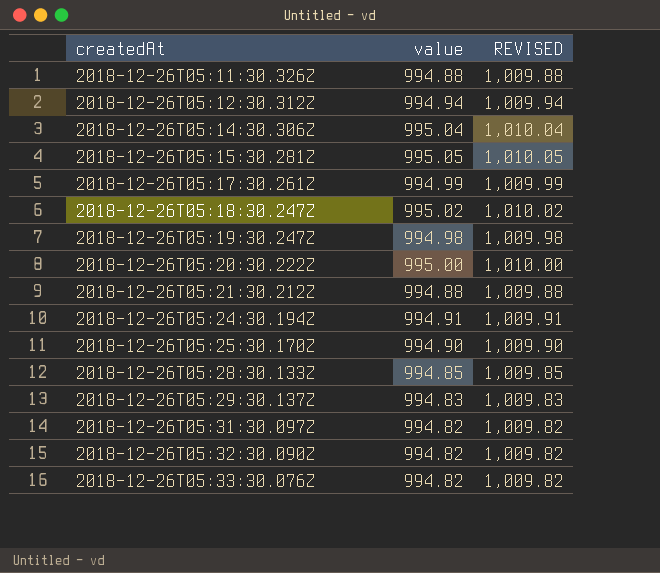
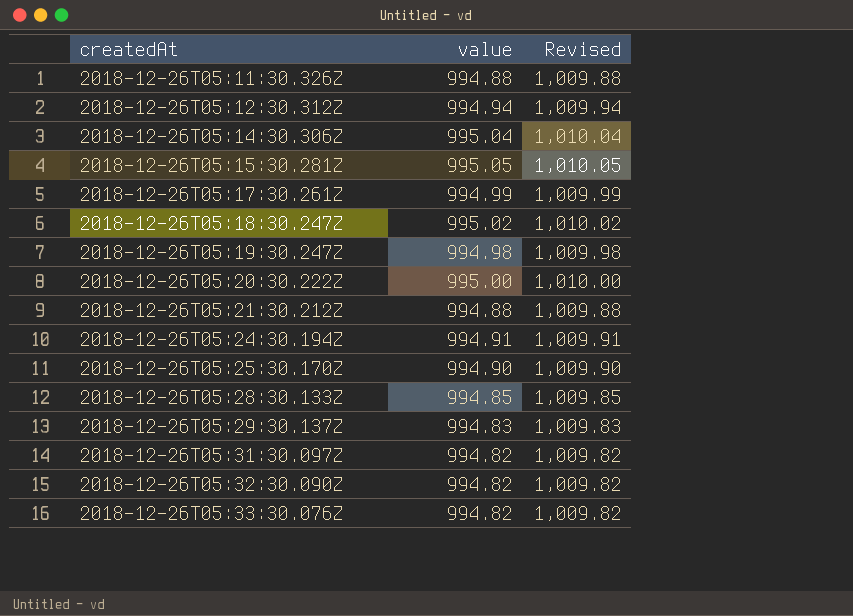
column name: REVISED -> Revised

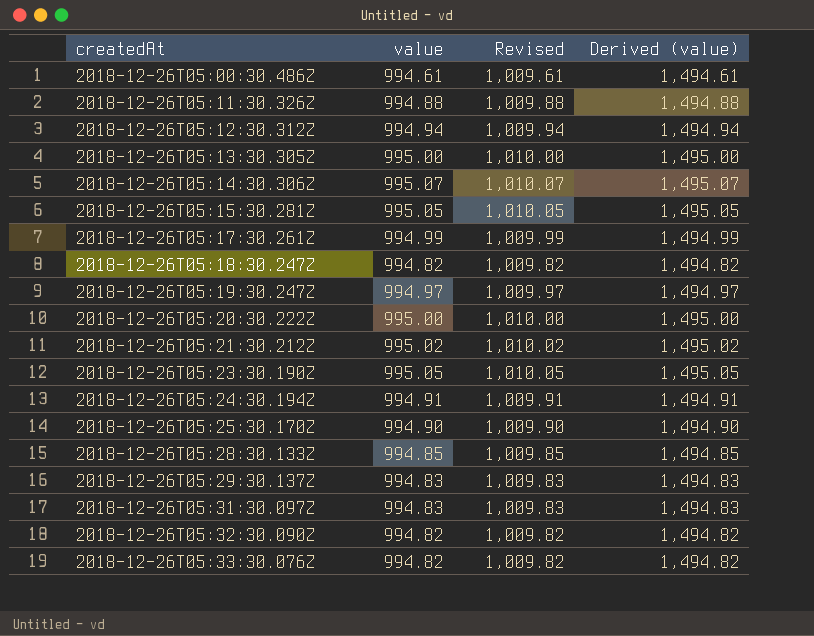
column Derived (value) | formula: none -> [value] + 500
row 2018-12-26T05:00:30.486Z: none -> 994.61 | 1,009.61 | 1,494.61
row 2018-12-26T05:13:30.305Z: none -> 995.00 | 1,010.00 | 1,495.00
2018-12-26T05:14:30.306Z | value: 995.04 -> 995.07
2018-12-26T05:14:30.306Z | Revised: 1,010.04 -> 1,010.07
2018-12-26T05:18:30.247Z | value: 995.02 -> 994.82
2018-12-26T05:18:30.247Z | Revised: 1,010.02 -> 1,009.82
2018-12-26T05:19:30.247Z | value: 994.98 -> 994.97
2018-12-26T05:19:30.247Z | Revised: 1,009.98 -> 1,009.97
2018-12-26T05:21:30.212Z | value: 994.88 -> 995.02
2018-12-26T05:21:30.212Z | Revised: 1,009.88 -> 1,010.02
row 2018-12-26T05:23:30.190Z: none -> 995.05 | 1,010.05 | 1,495.05
2018-12-26T05:31:30.097Z | value: 994.82 -> 994.83
2018-12-26T05:31:30.097Z | Revised: 1,009.82 -> 1,009.83

